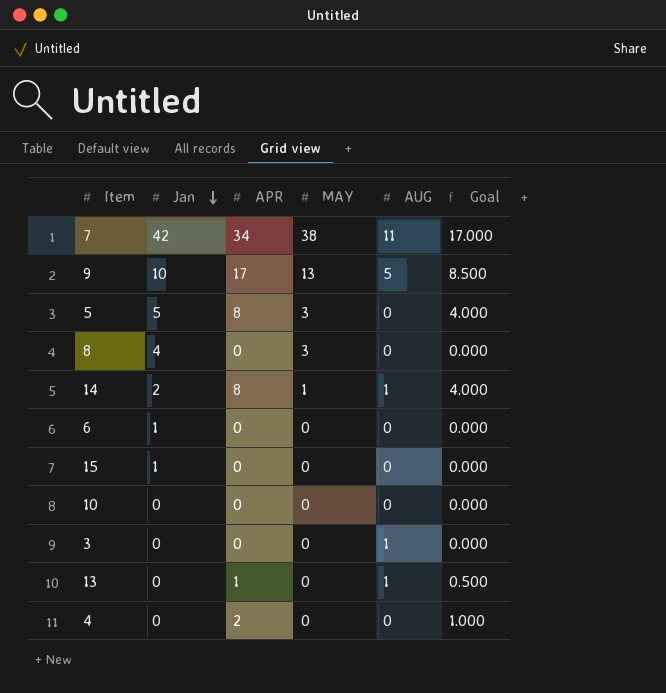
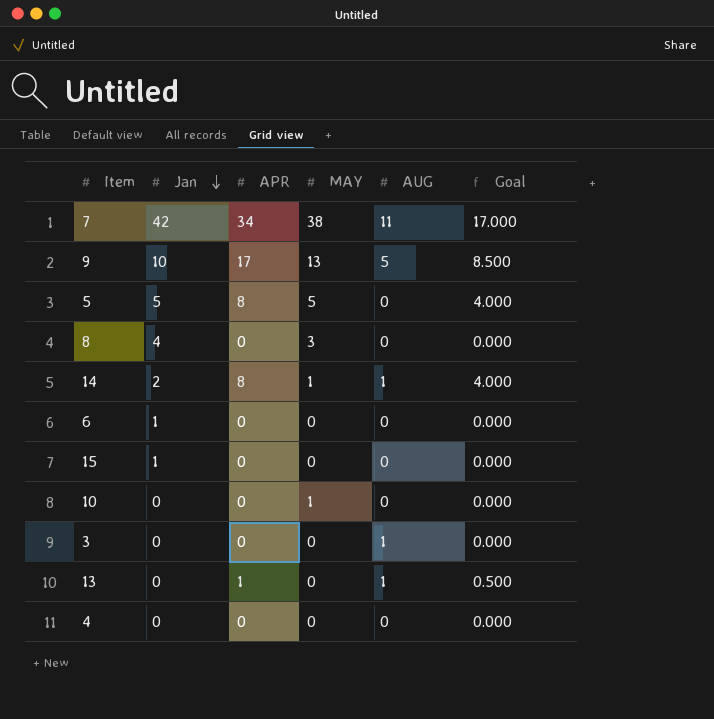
5 | MAY: 3 -> 5
10 | MAY: 0 -> 1
4 | APR: 2 -> 0
4 | Goal: 1.000 -> 0.000

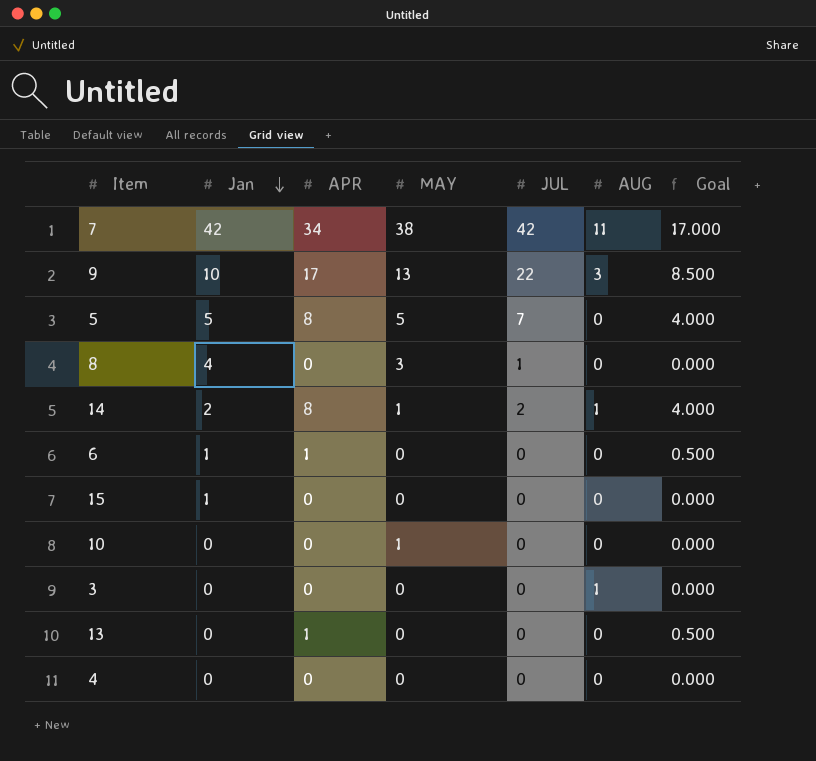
column JUL | position: none -> 5
9 | AUG: 5 -> 3
6 | APR: 0 -> 1
6 | Goal: 0.000 -> 0.500
13 | AUG: 1 -> 0

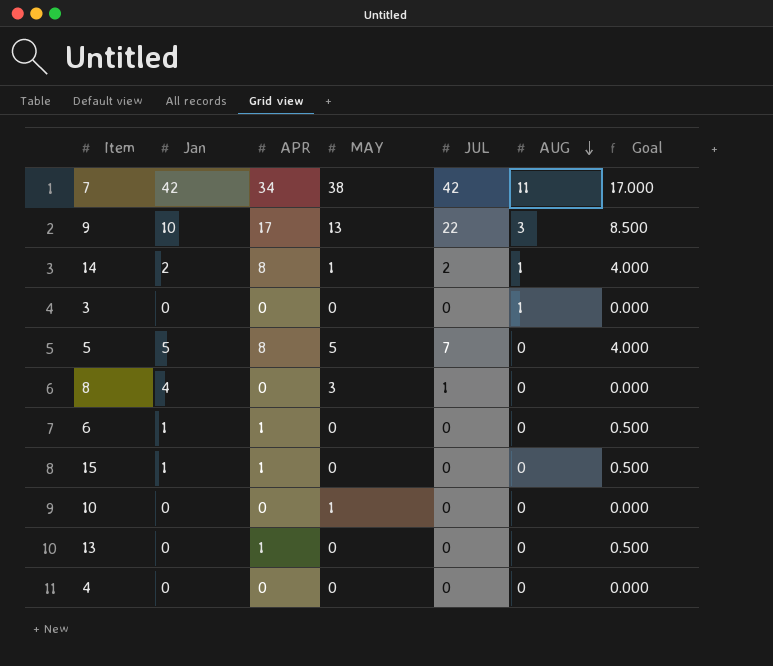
row order: Jan descending -> AUG descending
15 | APR: 0 -> 1
15 | Goal: 0.000 -> 0.500

